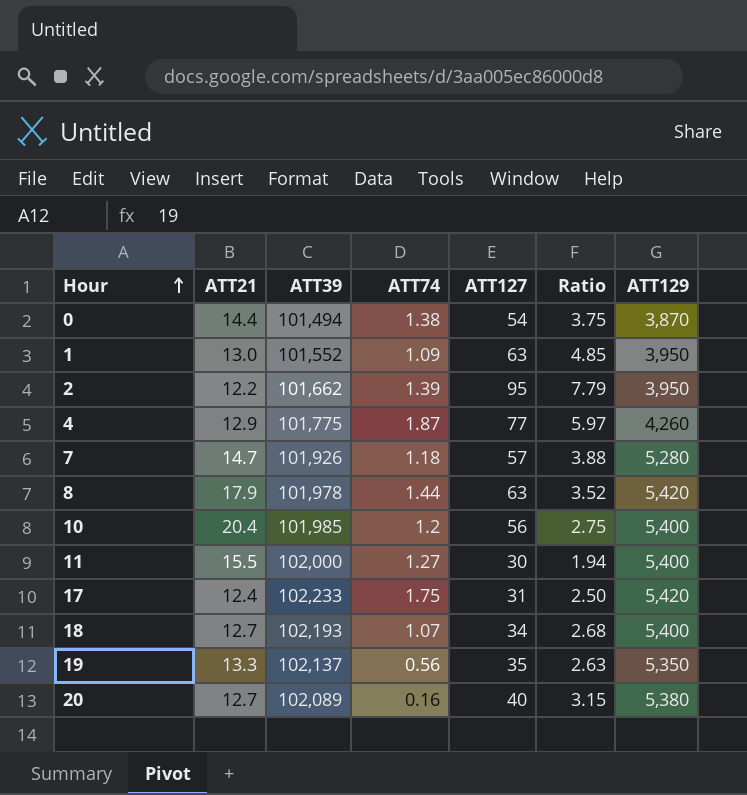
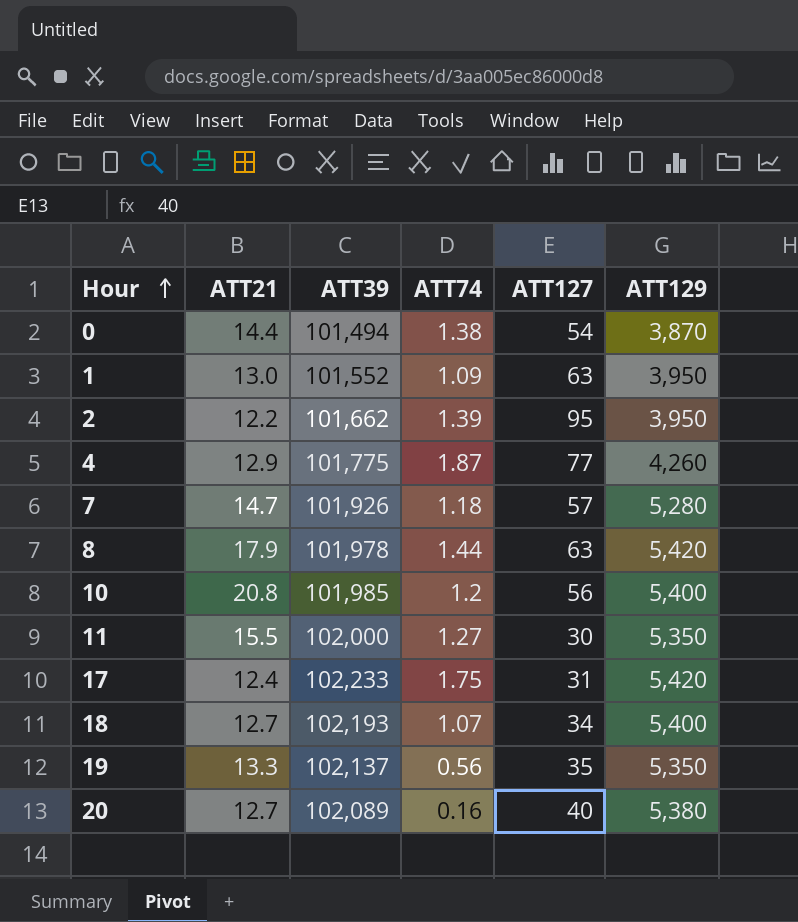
column Ratio | formula: [ATT127] / [ATT21] -> none
10 | ATT21: 20.4 -> 20.8
11 | ATT129: 5,400 -> 5,350

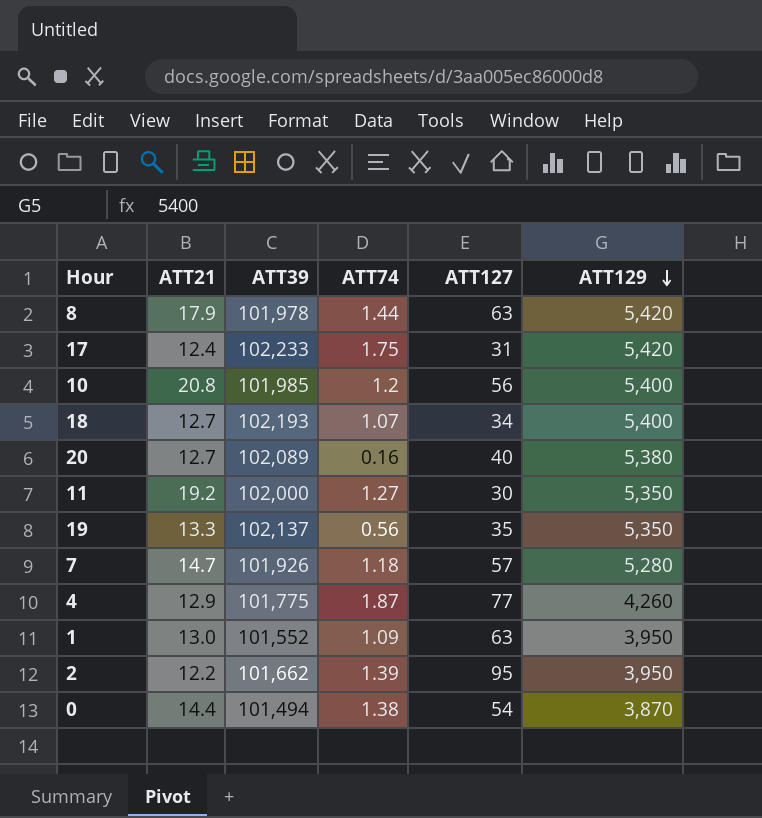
row order: Hour ascending -> ATT129 descending
11 | ATT21: 15.5 -> 19.2

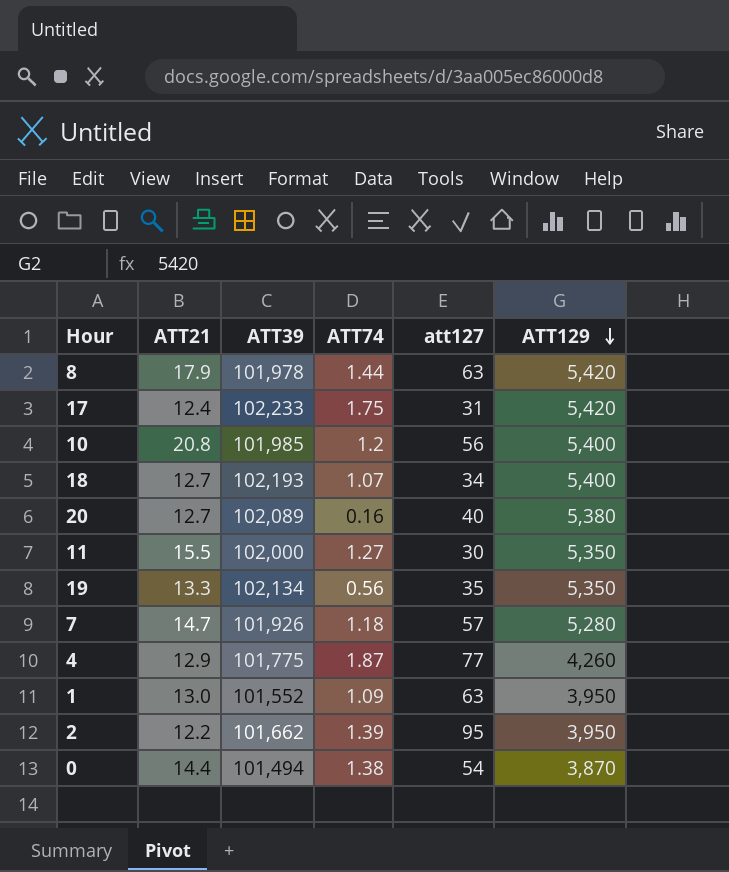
column name: ATT127 -> att127
11 | ATT21: 19.2 -> 15.5
19 | ATT39: 102,137 -> 102,134

